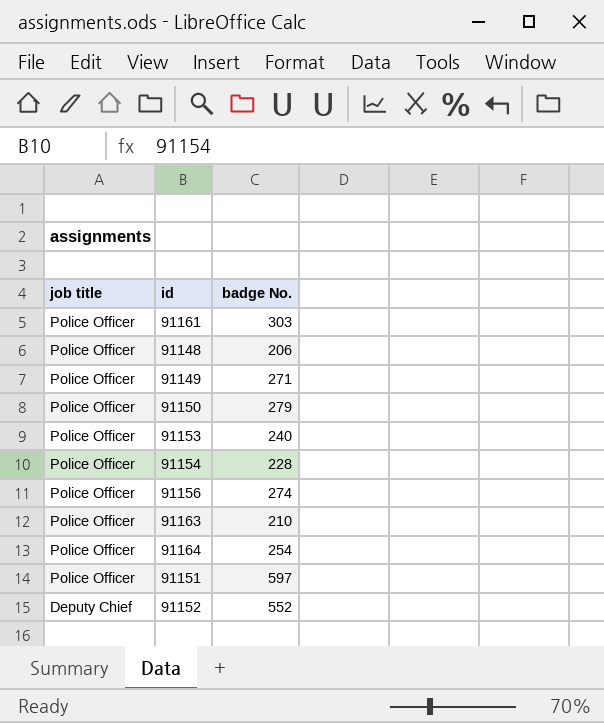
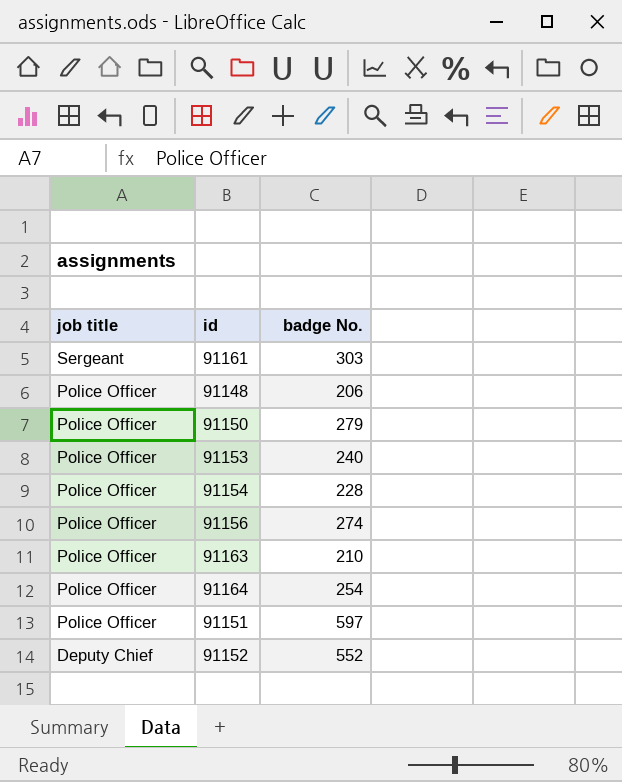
row 91149: Police Officer | 271 -> none
91161 | job title: Police Officer -> Sergeant

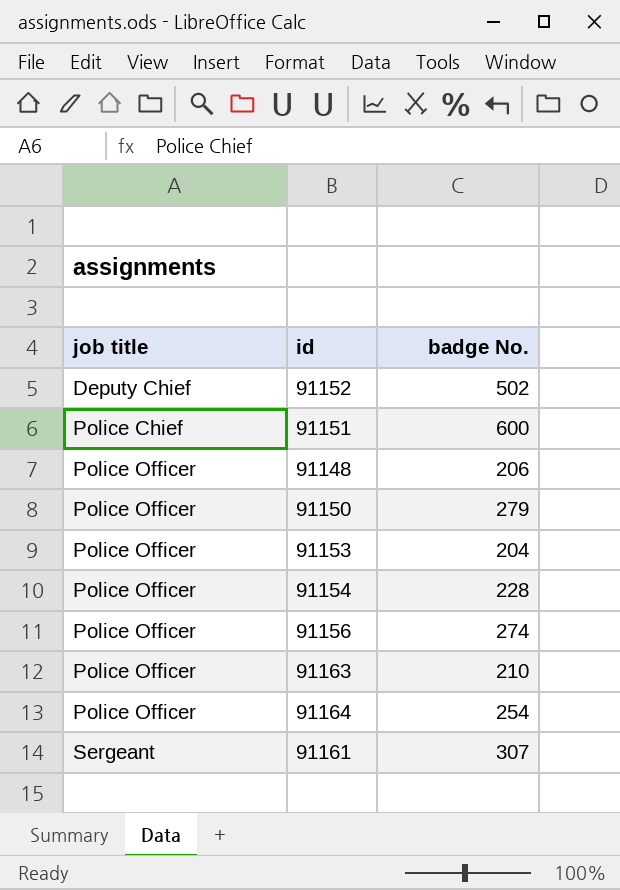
row order: job title descending -> job title ascending
91152 | badge No.: 552 -> 502
91151 | job title: Police Officer -> Police Chief
91151 | badge No.: 597 -> 600
91153 | badge No.: 240 -> 204
91161 | badge No.: 303 -> 307

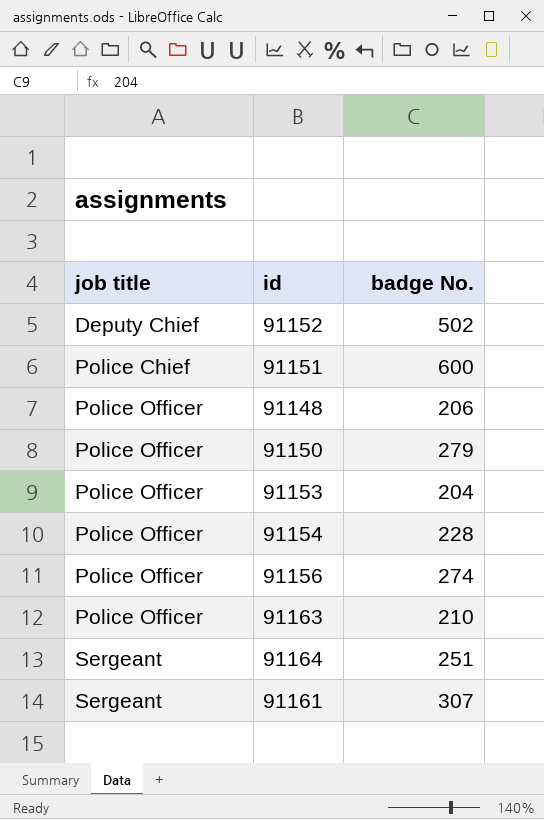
91164 | job title: Police Officer -> Sergeant
91164 | badge No.: 254 -> 251

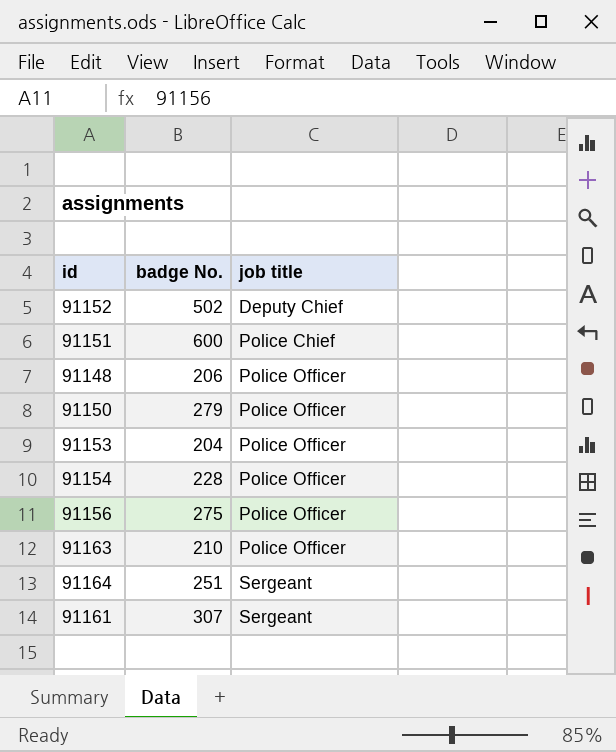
column job title | position: 1 -> 3
91156 | badge No.: 274 -> 275

